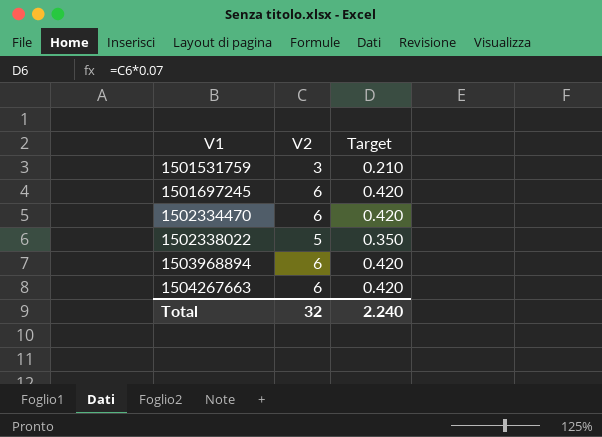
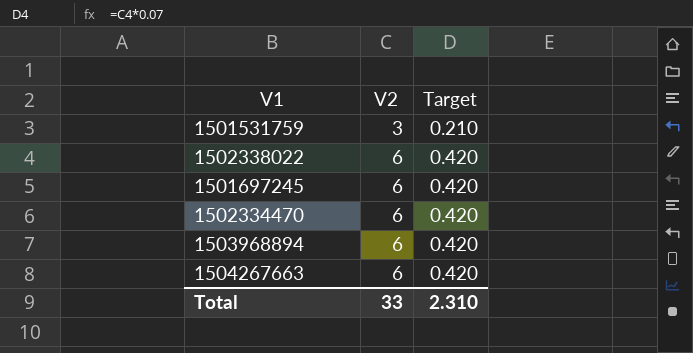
row order: V1 ascending -> V2 ascending
1502338022 | V2: 5 -> 6
1502338022 | Target: 0.350 -> 0.420
Total | V2: 32 -> 33
Total | Target: 2.240 -> 2.310

